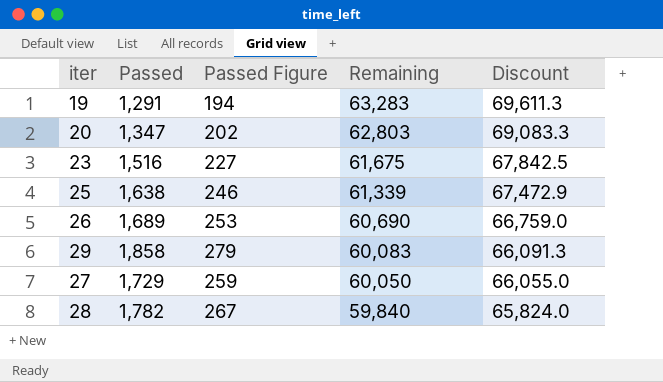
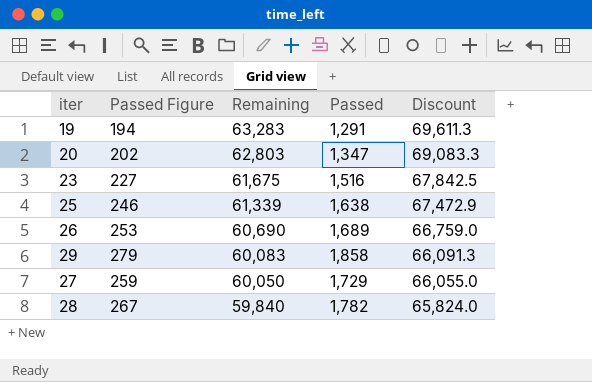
column Passed | position: 2 -> 4

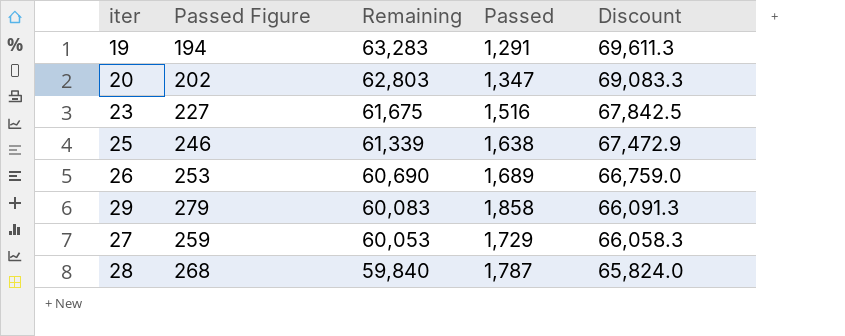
27 | Remaining: 60,050 -> 60,053
27 | Discount: 66,055.0 -> 66,058.3
28 | Passed Figure: 267 -> 268
28 | Passed: 1,782 -> 1,787

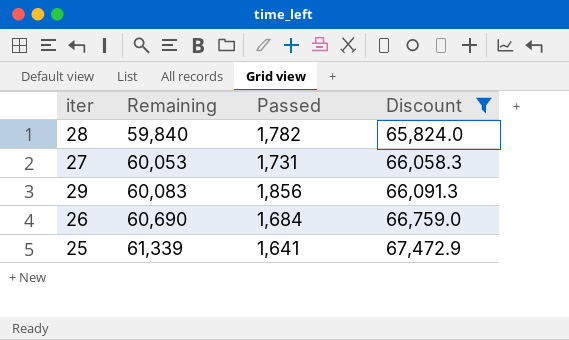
filter: none -> Discount <= 67,472.9
row order: Remaining descending -> Remaining ascending
column Passed Figure | formula: [Passed] * 0.15 -> none
28 | Passed: 1,787 -> 1,782
27 | Passed: 1,729 -> 1,731
29 | Passed: 1,858 -> 1,856
26 | Passed: 1,689 -> 1,684
25 | Passed: 1,638 -> 1,641

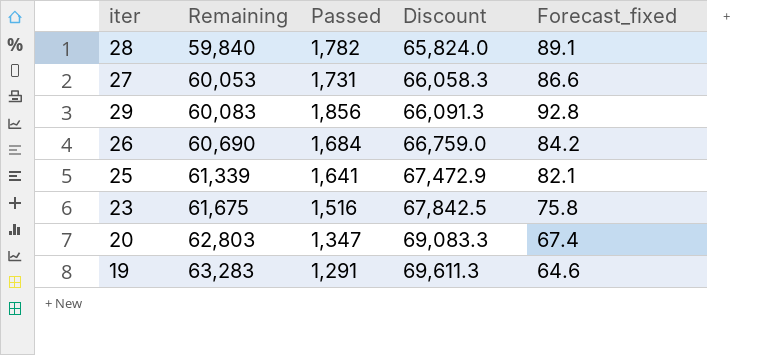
filter: Discount <= 67,472.9 -> none
column Forecast_fixed | formula: none -> [Passed] * 0.05

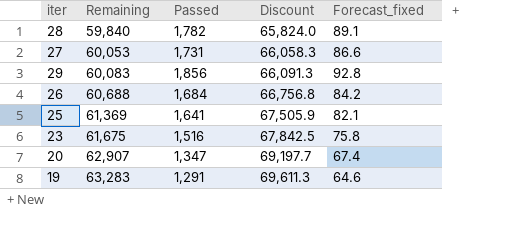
26 | Remaining: 60,690 -> 60,688
26 | Discount: 66,759.0 -> 66,756.8
25 | Remaining: 61,339 -> 61,369
25 | Discount: 67,472.9 -> 67,505.9
20 | Remaining: 62,803 -> 62,907
20 | Discount: 69,083.3 -> 69,197.7

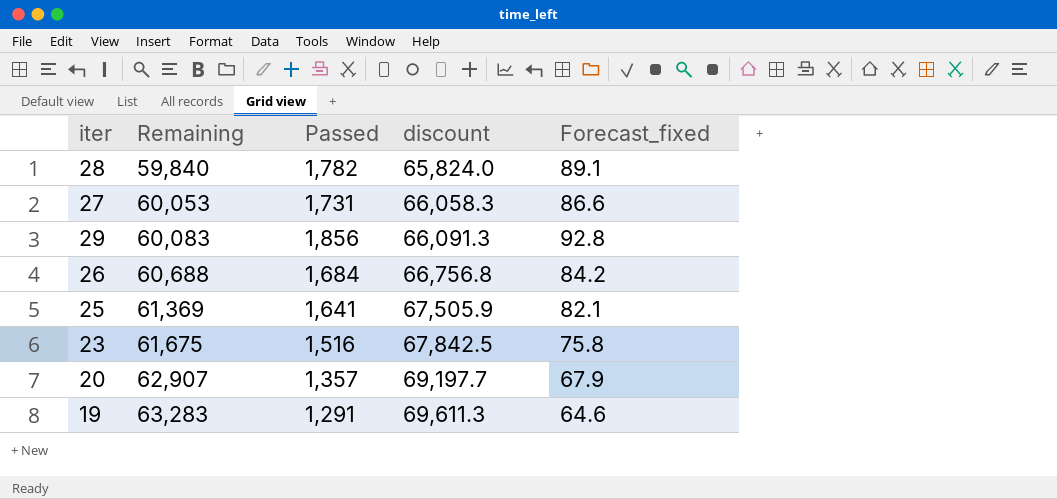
column name: Discount -> discount
20 | Passed: 1,347 -> 1,357
20 | Forecast_fixed: 67.4 -> 67.9

